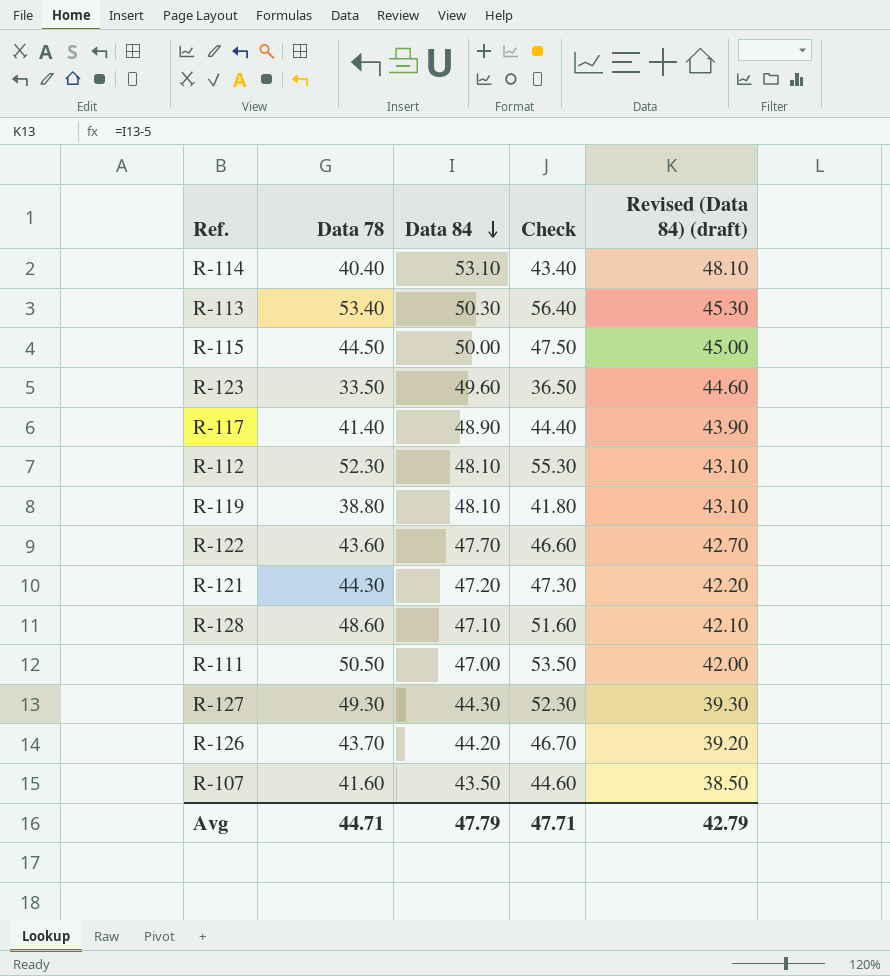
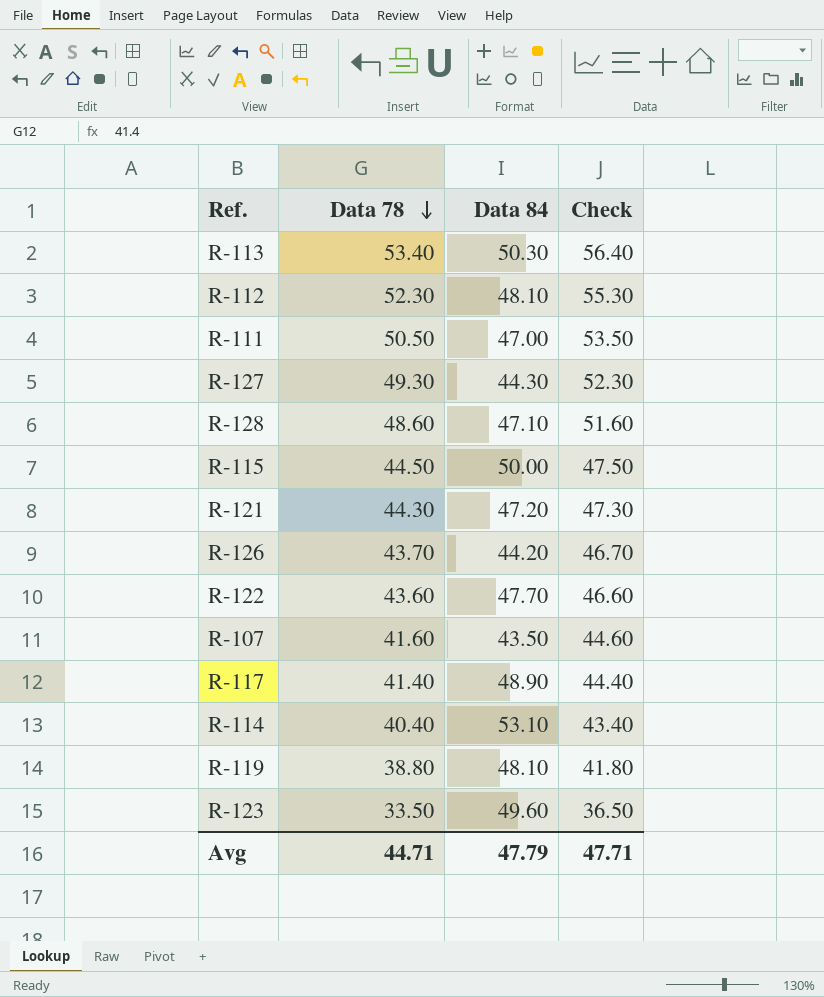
row order: Data 84 descending -> Data 78 descending
column Revised (Data 84) (draft) | formula: [Data 84] - 5 -> none

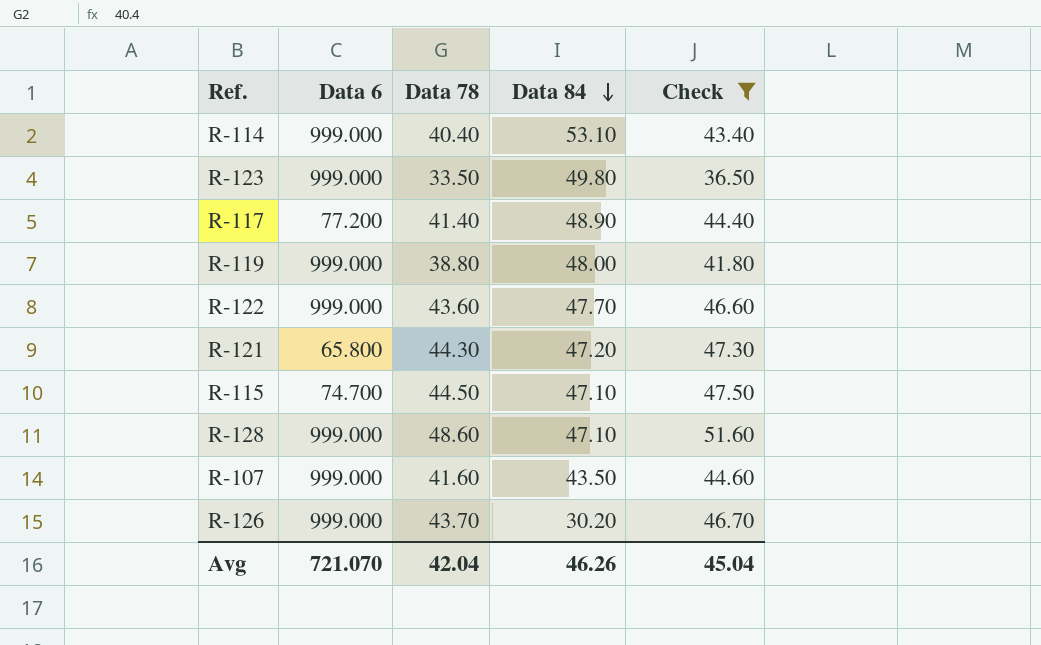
filter: none -> Check <= 51.60
row order: Data 78 descending -> Data 84 descending
column Data 6 | position: none -> 2
R-123 | Data 84: 49.60 -> 49.80
R-119 | Data 84: 48.10 -> 48.00
R-115 | Data 84: 50.00 -> 47.10
R-126 | Data 84: 44.20 -> 30.20
Avg | Data 78: 44.71 -> 42.04
Avg | Data 84: 47.79 -> 46.26
Avg | Check: 47.71 -> 45.04

